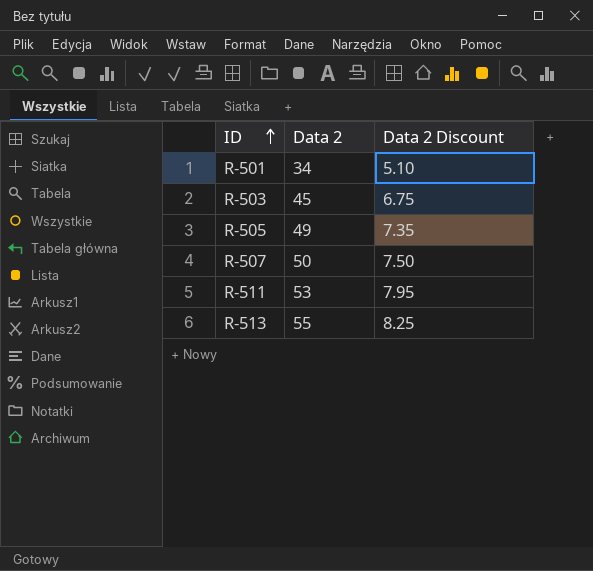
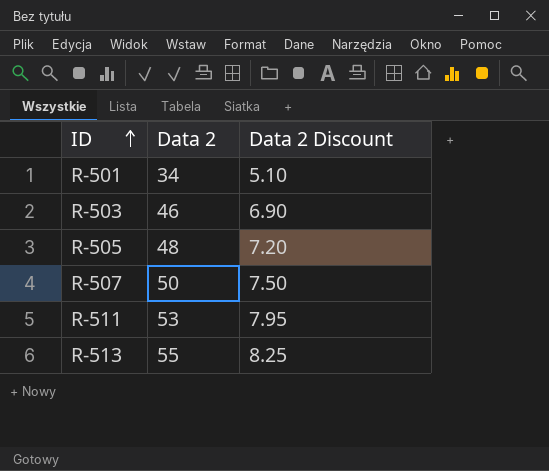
R-503 | Data 2: 45 -> 46
R-503 | Data 2 Discount: 6.75 -> 6.90
R-505 | Data 2: 49 -> 48
R-505 | Data 2 Discount: 7.35 -> 7.20

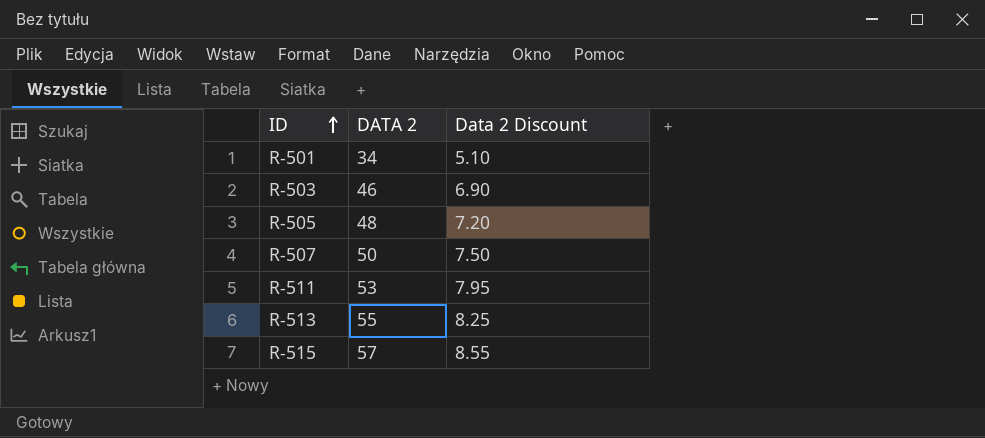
column name: Data 2 -> DATA 2
row R-515: none -> 57 | 8.55

